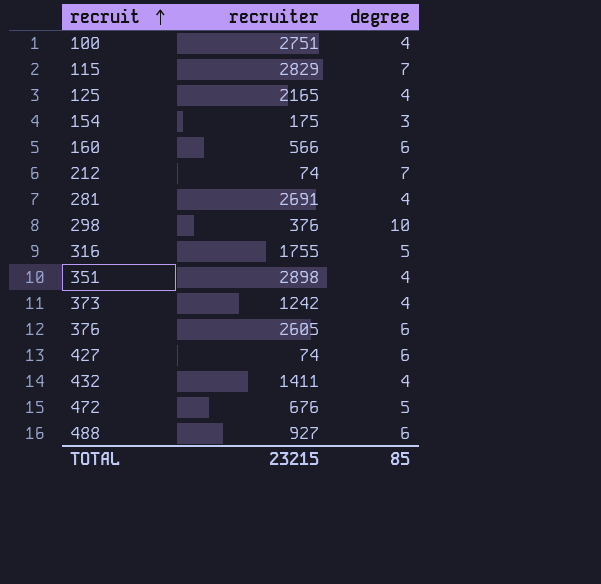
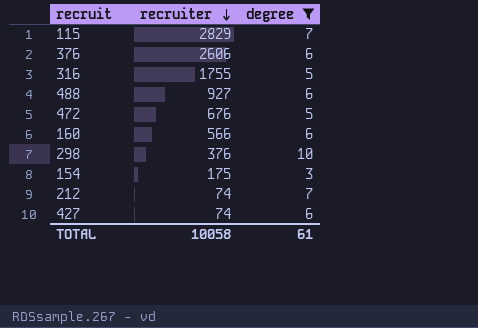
filter: none -> degree != 4
row order: recruit ascending -> recruiter descending
376 | recruiter: 2605 -> 2606
TOTAL | recruiter: 23215 -> 10058
TOTAL | degree: 85 -> 61

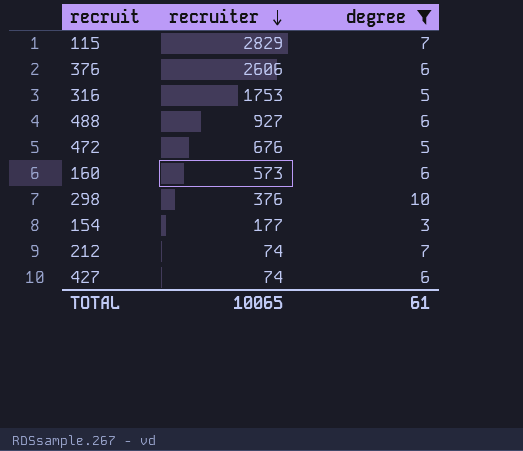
316 | recruiter: 1755 -> 1753
160 | recruiter: 566 -> 573
154 | recruiter: 175 -> 177
TOTAL | recruiter: 10058 -> 10065

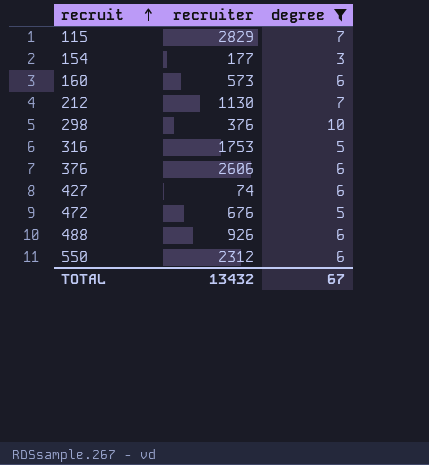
row order: recruiter descending -> recruit ascending
212 | recruiter: 74 -> 1130
488 | recruiter: 927 -> 926
row 550: none -> 2312 | 6
TOTAL | recruiter: 10065 -> 13432
TOTAL | degree: 61 -> 67

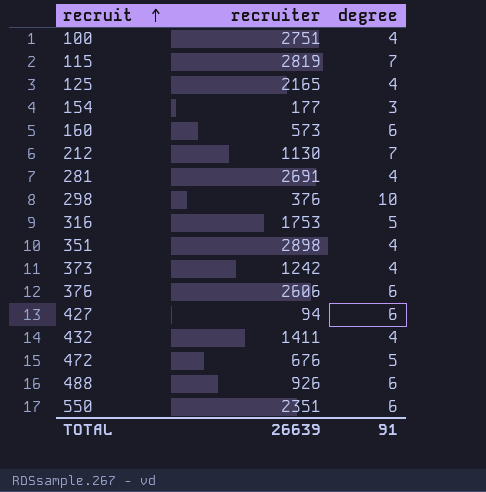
filter: degree != 4 -> none
115 | recruiter: 2829 -> 2819
427 | recruiter: 74 -> 94
550 | recruiter: 2312 -> 2351
TOTAL | recruiter: 13432 -> 26639
TOTAL | degree: 67 -> 91

